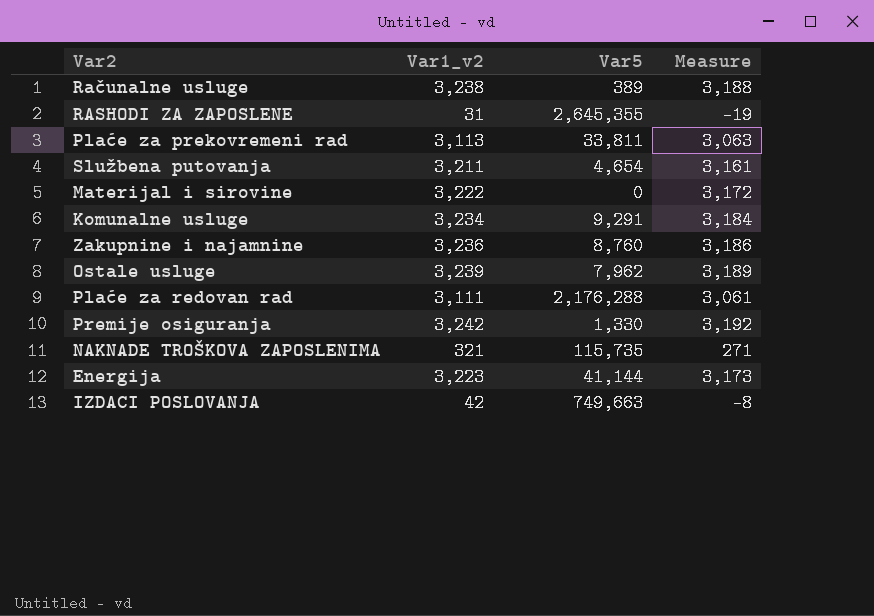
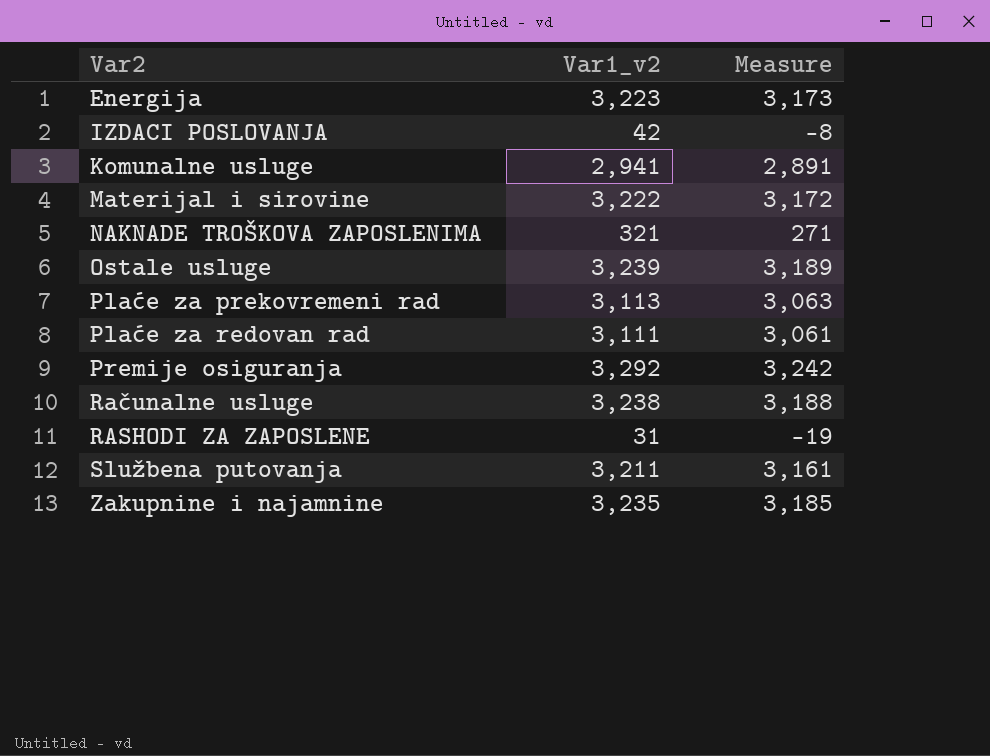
row order: none -> Var2 ascending
column Var5 | position: 3 -> none
Komunalne usluge | Var1_v2: 3,234 -> 2,941
Komunalne usluge | Measure: 3,184 -> 2,891
Premije osiguranja | Var1_v2: 3,242 -> 3,292
Premije osiguranja | Measure: 3,192 -> 3,242
Zakupnine i najamnine | Var1_v2: 3,236 -> 3,235
Zakupnine i najamnine | Measure: 3,186 -> 3,185

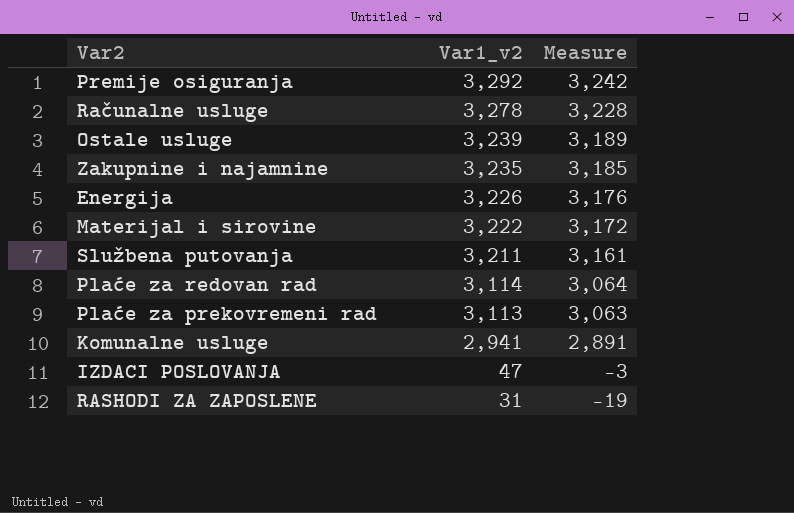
row order: Var2 ascending -> Var1_v2 descending
row NAKNADE TROŠKOVA ZAPOSLENIMA: 321 | 271 -> none
Računalne usluge | Var1_v2: 3,238 -> 3,278
Računalne usluge | Measure: 3,188 -> 3,228
Energija | Var1_v2: 3,223 -> 3,226
Energija | Measure: 3,173 -> 3,176
Plaće za redovan rad | Var1_v2: 3,111 -> 3,114
Plaće za redovan rad | Measure: 3,061 -> 3,064
IZDACI POSLOVANJA | Var1_v2: 42 -> 47
IZDACI POSLOVANJA | Measure: -8 -> -3

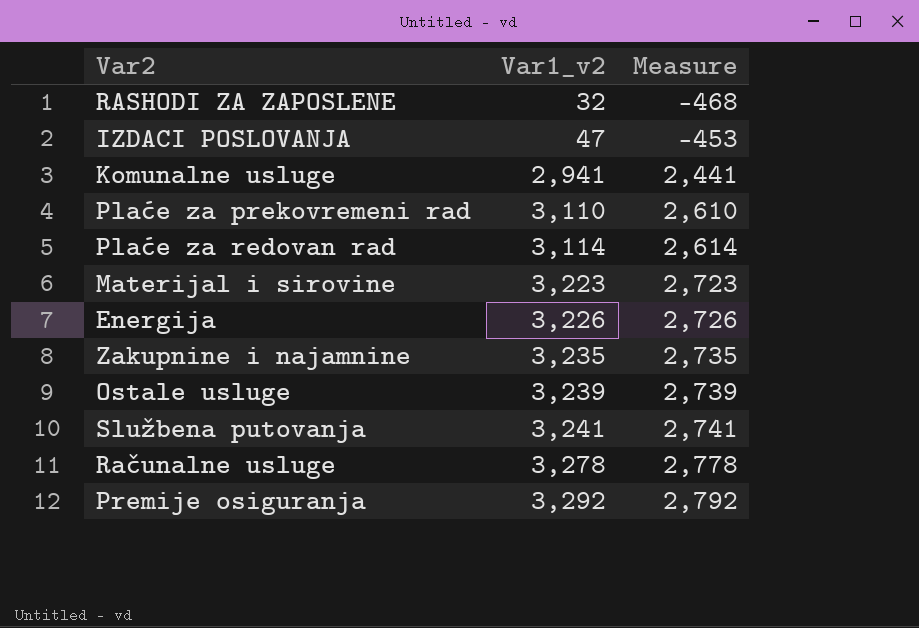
row order: Var1_v2 descending -> Var1_v2 ascending
column Measure | formula: [Var1_v2] - 50 -> [Var1_v2] - 500
RASHODI ZA ZAPOSLENE | Var1_v2: 31 -> 32
Plaće za prekovremeni rad | Var1_v2: 3,113 -> 3,110
Materijal i sirovine | Var1_v2: 3,222 -> 3,223
Službena putovanja | Var1_v2: 3,211 -> 3,241

